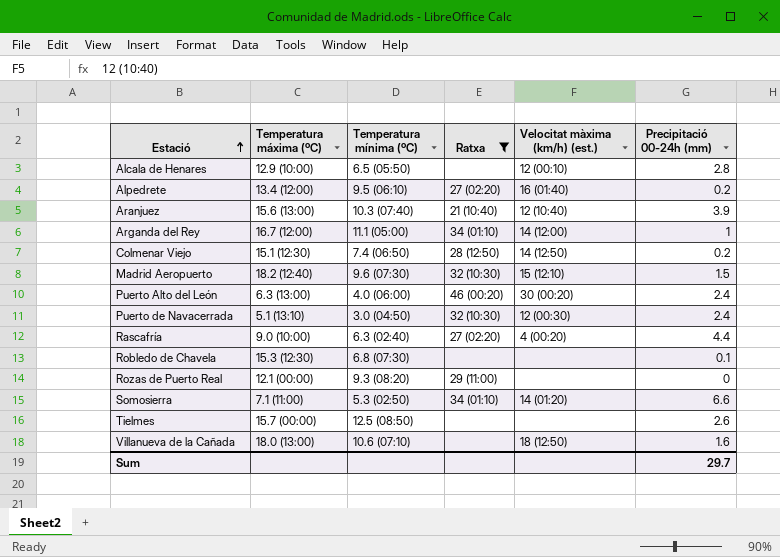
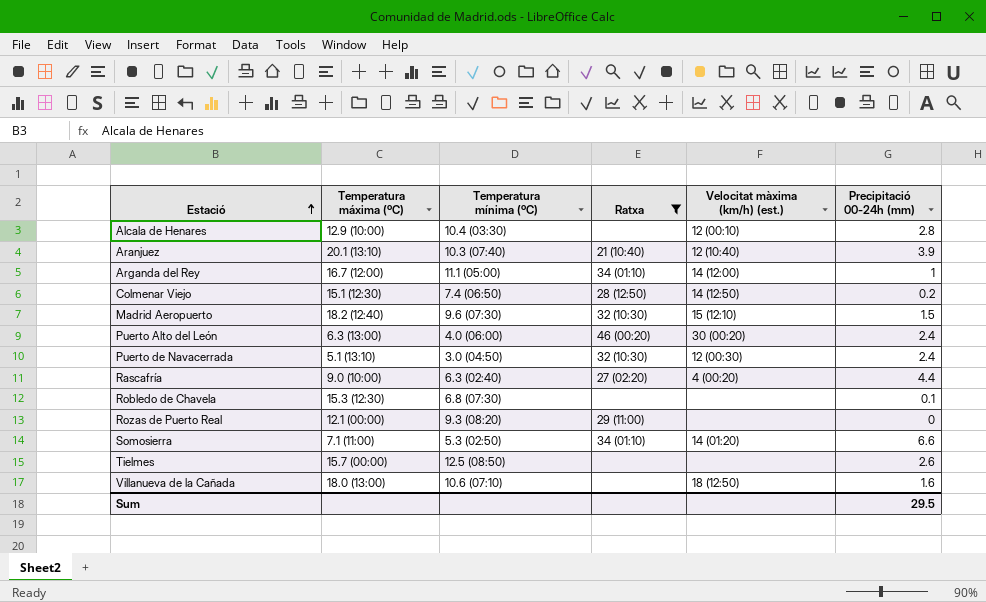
row Alpedrete: 13.4 (12:00) | 9.5 (06:10) | 27 (02:20) | 16 (01:40) | 0.2 -> none
Alcala de Henares | Temperatura mínima (ºC): 6.5 (05:50) -> 10.4 (03:30)
Aranjuez | Temperatura máxima (ºC): 15.6 (13:00) -> 20.1 (13:10)
Sum | Precipitació 00-24h (mm): 29.7 -> 29.5

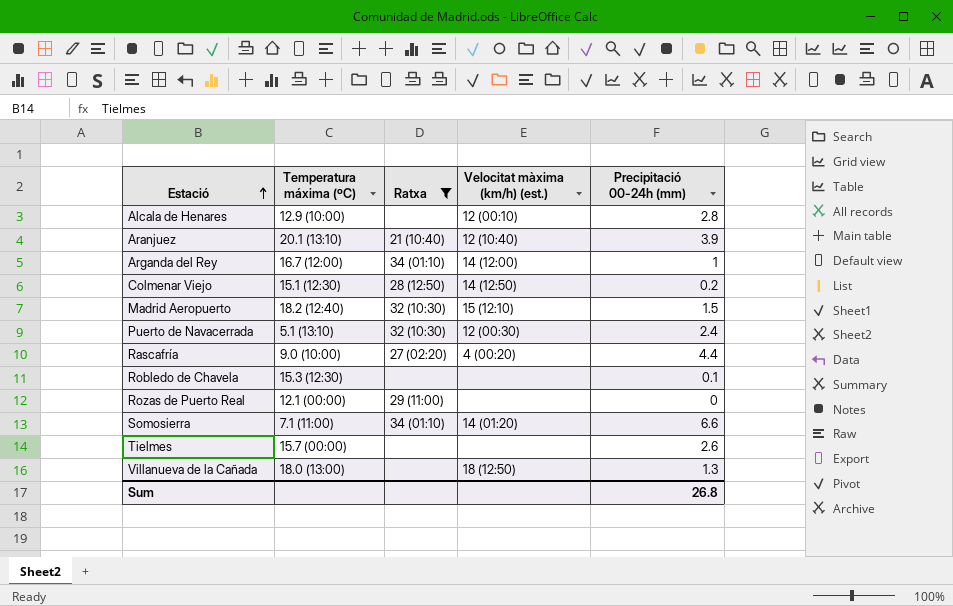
column Temperatura mínima (ºC) | position: 3 -> none
row Puerto Alto del León: 6.3 (13:00) | 4.0 (06:00) | 46 (00:20) | 30 (00:20) | 2.4 -> none
Villanueva de la Cañada | Precipitació 00-24h (mm): 1.6 -> 1.3
Sum | Precipitació 00-24h (mm): 29.5 -> 26.8

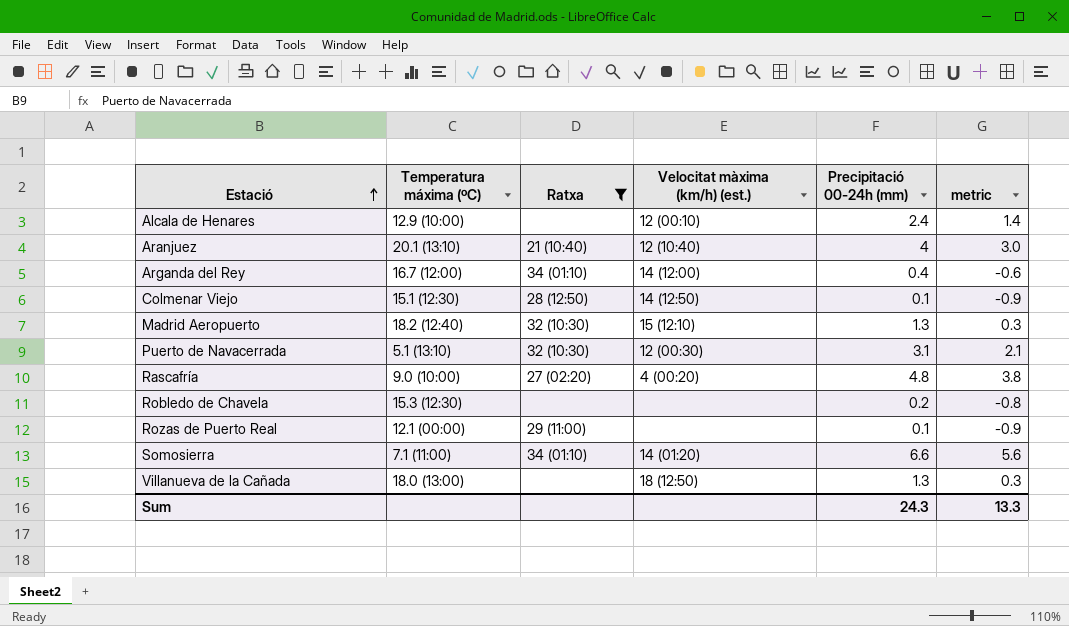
column metric | formula: none -> [Precipitació 00-24h (mm)] - 1
row Tielmes: 15.7 (00:00) | none | none | 2.6 -> none
Alcala de Henares | Precipitació 00-24h (mm): 2.8 -> 2.4
Aranjuez | Precipitació 00-24h (mm): 3.9 -> 4
Arganda del Rey | Precipitació 00-24h (mm): 1 -> 0.4
Colmenar Viejo | Precipitació 00-24h (mm): 0.2 -> 0.1
Madrid Aeropuerto | Precipitació 00-24h (mm): 1.5 -> 1.3
Puerto de Navacerrada | Precipitació 00-24h (mm): 2.4 -> 3.1
Rascafría | Precipitació 00-24h (mm): 4.4 -> 4.8
Robledo de Chavela | Precipitació 00-24h (mm): 0.1 -> 0.2
Rozas de Puerto Real | Precipitació 00-24h (mm): 0 -> 0.1
Sum | Precipitació 00-24h (mm): 26.8 -> 24.3

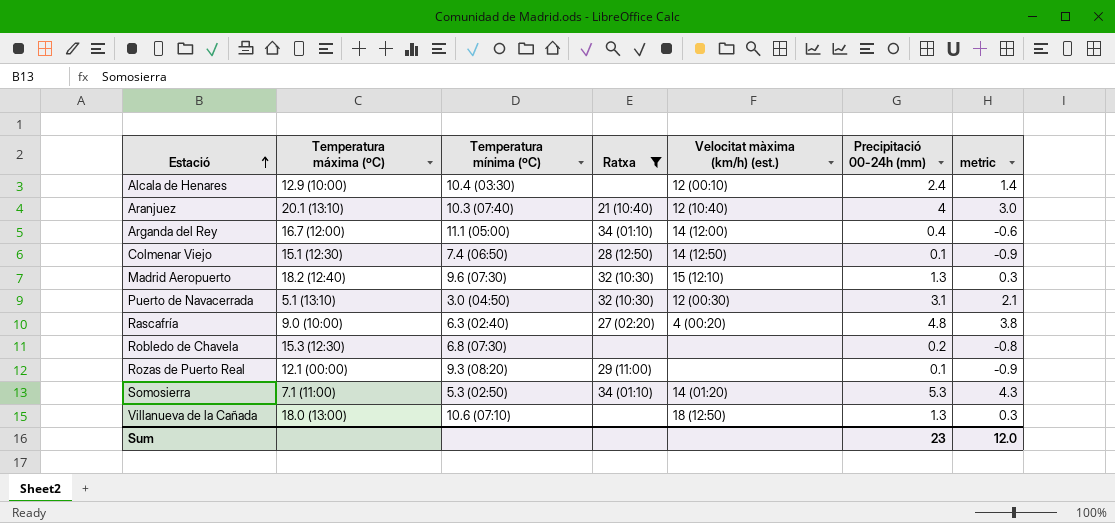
column Temperatura mínima (ºC) | position: none -> 3
Somosierra | Precipitació 00-24h (mm): 6.6 -> 5.3
Somosierra | metric: 5.6 -> 4.3
Sum | Precipitació 00-24h (mm): 24.3 -> 23
Sum | metric: 13.3 -> 12.0

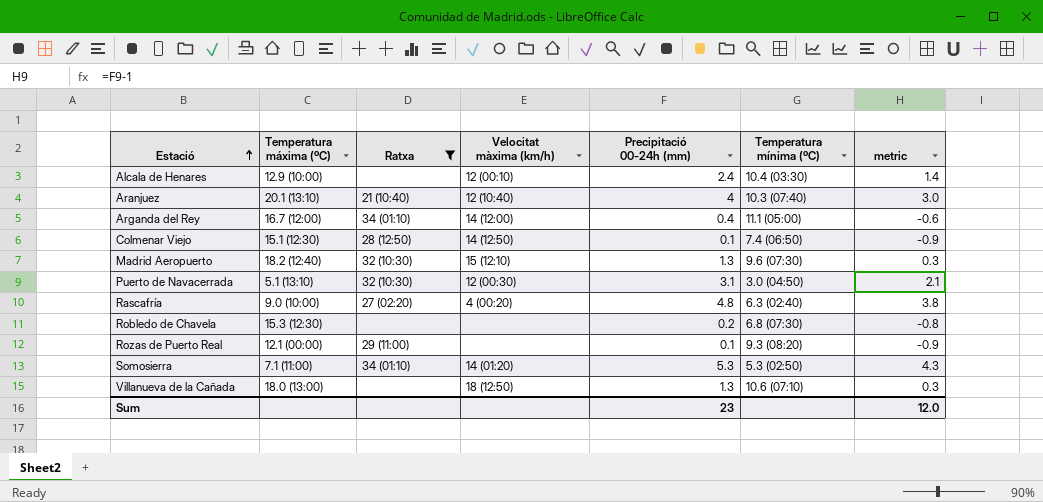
column name: Velocitat màxima (km/h) (est.) -> Velocitat màxima (km/h)
column Temperatura mínima (ºC) | position: 3 -> 6

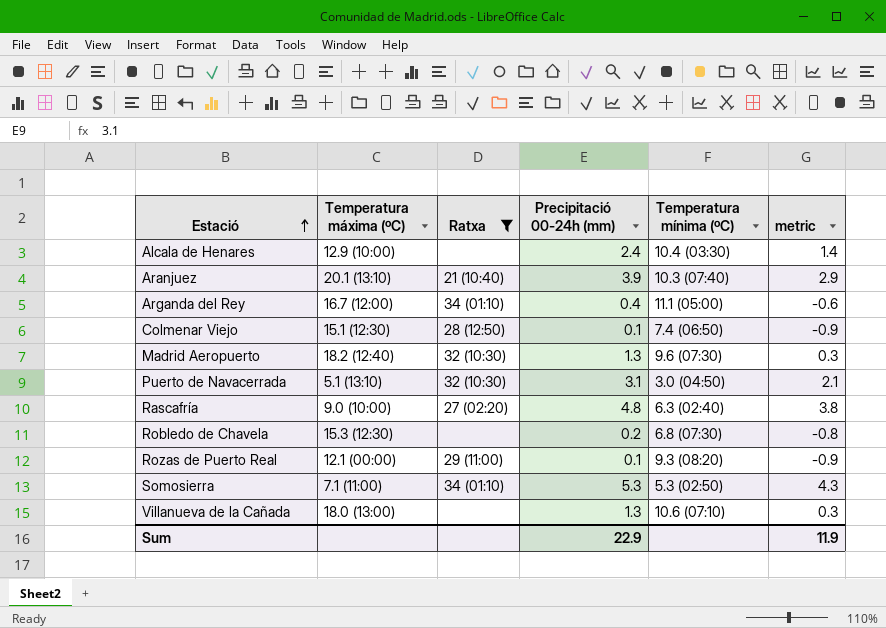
column Velocitat màxima (km/h) | position: 4 -> none
Aranjuez | Precipitació 00-24h (mm): 4 -> 3.9
Aranjuez | metric: 3.0 -> 2.9
Sum | Precipitació 00-24h (mm): 23 -> 22.9
Sum | metric: 12.0 -> 11.9

